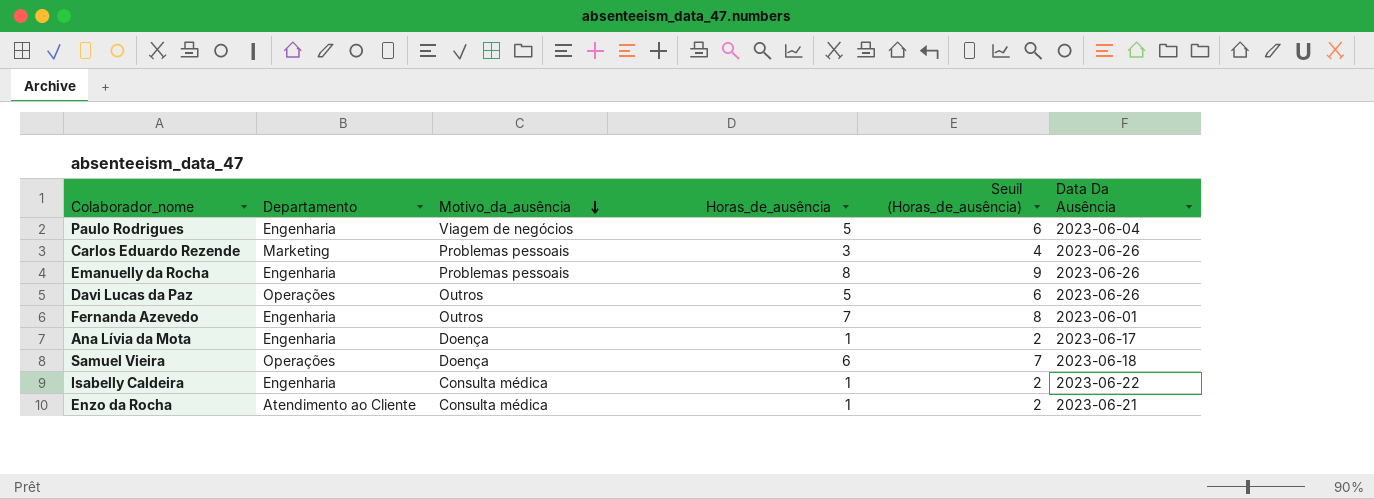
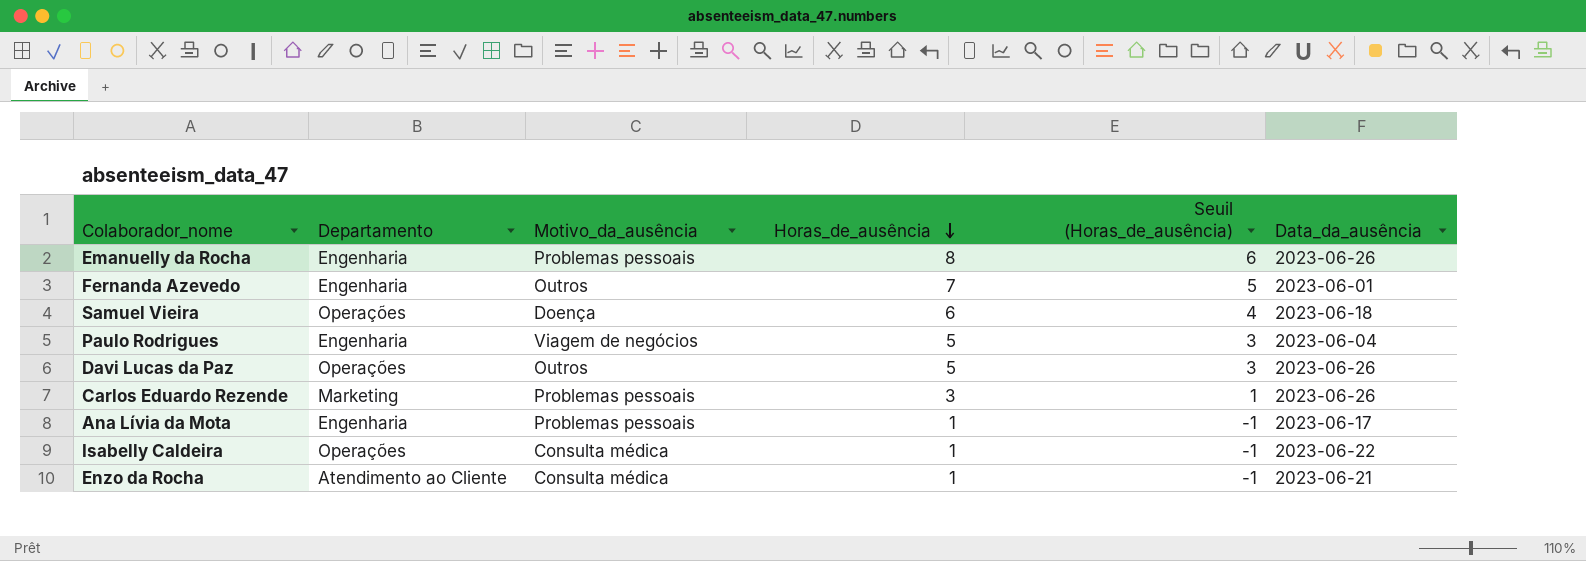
row order: Motivo_da_ausência descending -> Horas_de_ausência descending
column Seuil (Horas_de_ausência) | formula: [Horas_de_ausência] + 1 -> [Horas_de_ausência] - 2
column name: Data Da Ausência -> Data_da_ausência
Ana Lívia da Mota | Motivo_da_ausência: Doença -> Problemas pessoais
Isabelly Caldeira | Departamento: Engenharia -> Operações

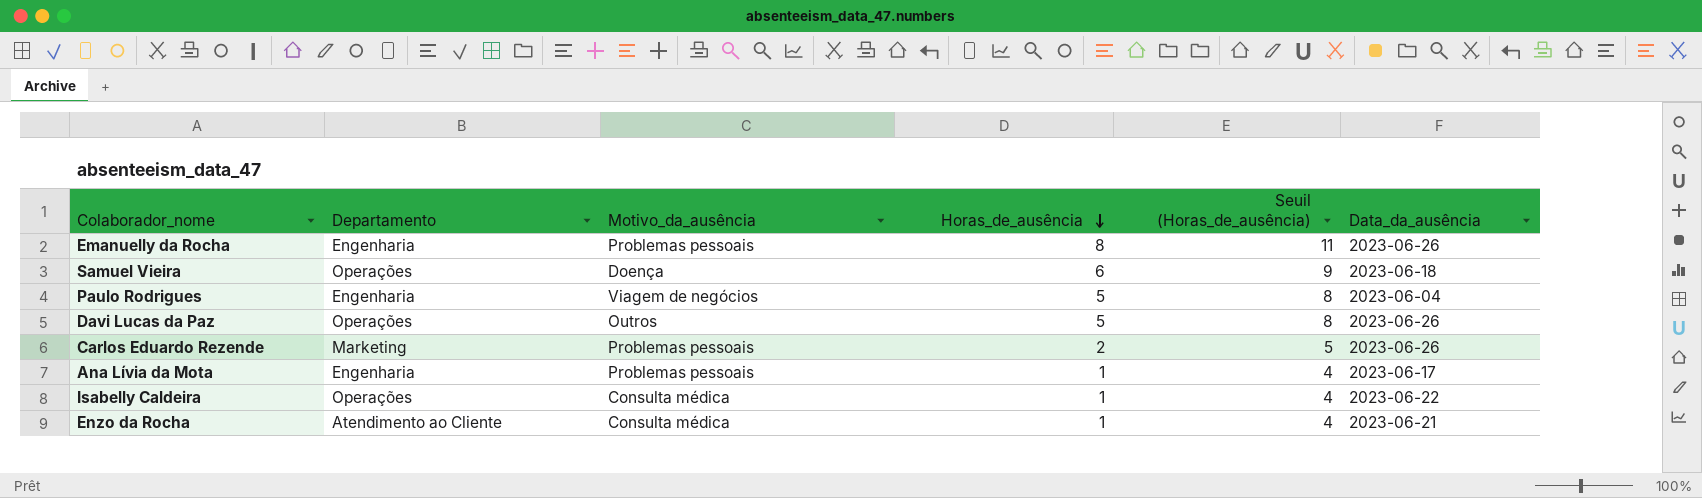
column Seuil (Horas_de_ausência) | formula: [Horas_de_ausência] - 2 -> [Horas_de_ausência] + 3
row Fernanda Azevedo: Engenharia | Outros | 7 | 5 | 2023-06-01 -> none
Carlos Eduardo Rezende | Horas_de_ausência: 3 -> 2

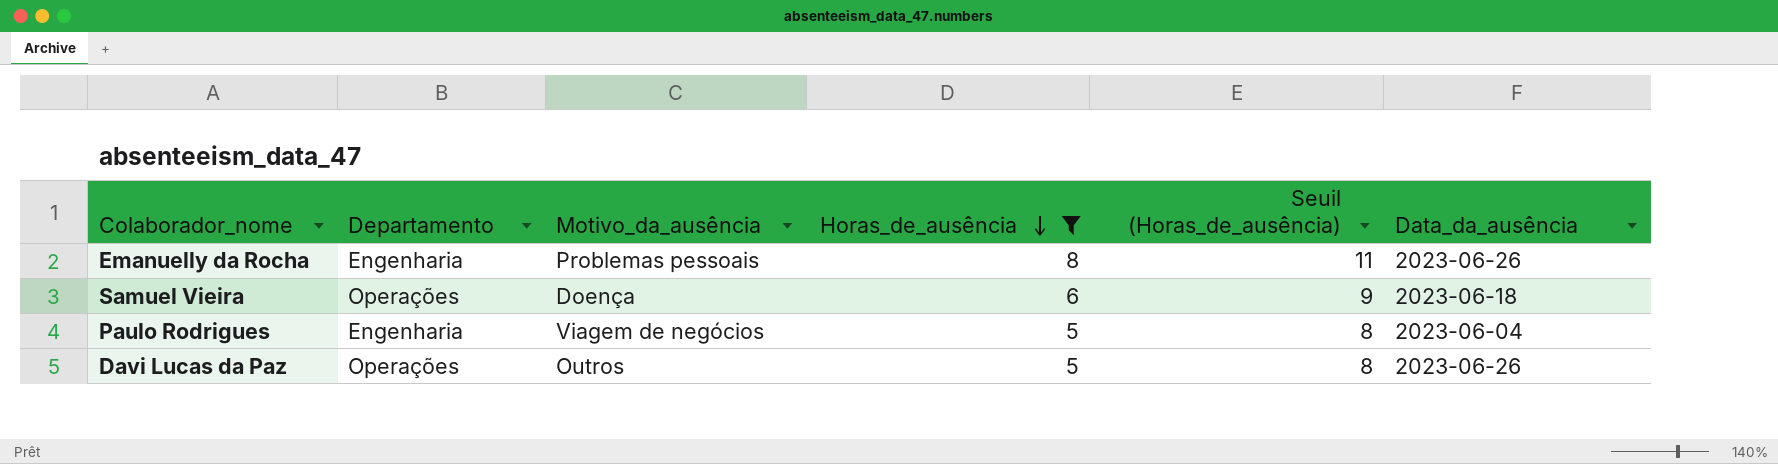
filter: none -> Horas_de_ausência >= 5

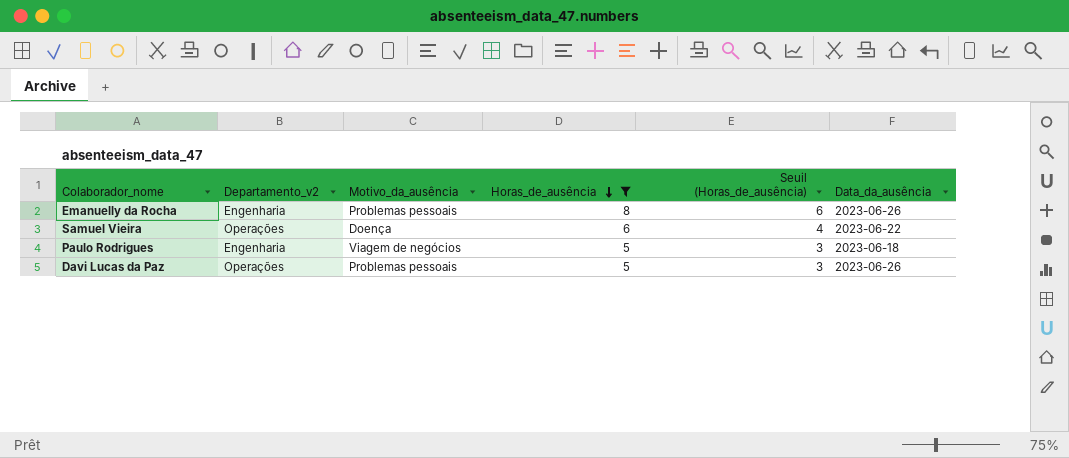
column name: Departamento -> Departamento_v2
column Seuil (Horas_de_ausência) | formula: [Horas_de_ausência] + 3 -> [Horas_de_ausência] - 2
Samuel Vieira | Data_da_ausência: 2023-06-18 -> 2023-06-22
Paulo Rodrigues | Data_da_ausência: 2023-06-04 -> 2023-06-18
Davi Lucas da Paz | Motivo_da_ausência: Outros -> Problemas pessoais

